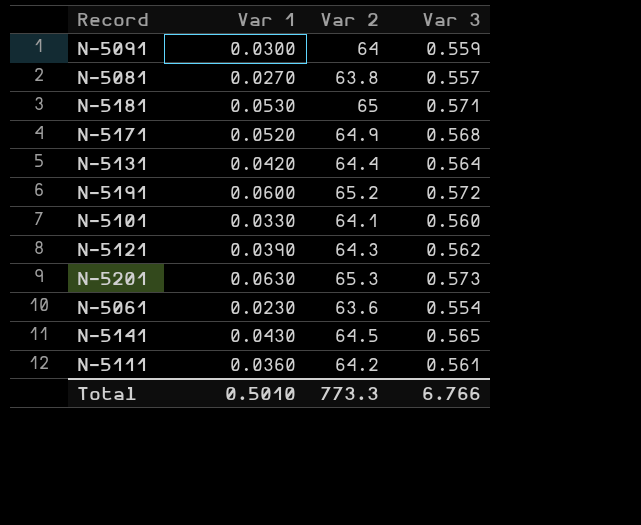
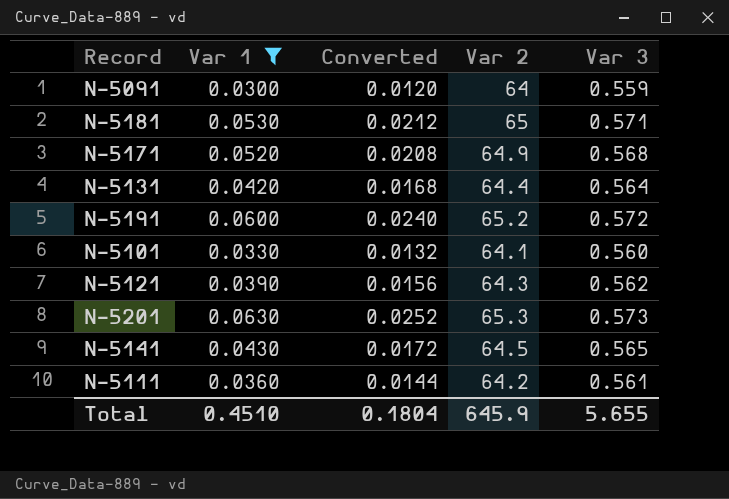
filter: none -> Var 1 >= 0.0300
column Converted | formula: none -> [Var 1] * 0.4
Total | Var 1: 0.5010 -> 0.4510
Total | Var 2: 773.3 -> 645.9
Total | Var 3: 6.766 -> 5.655

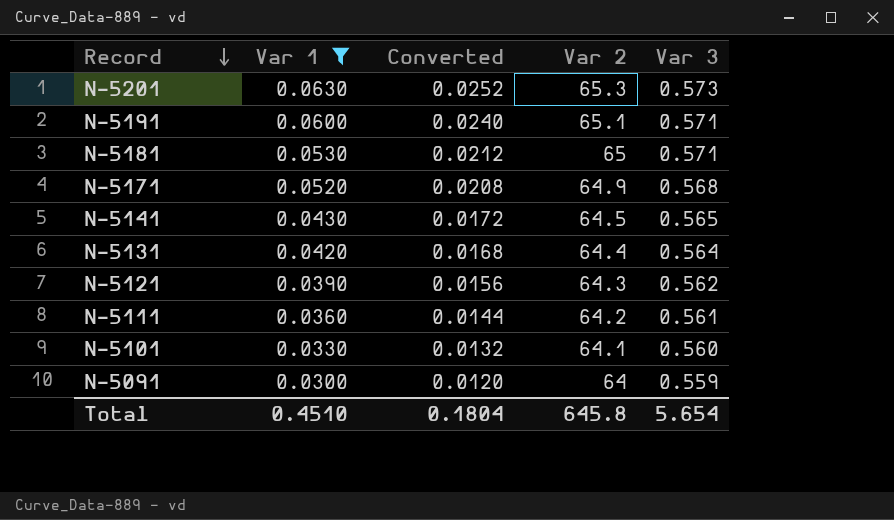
row order: none -> Record descending
N-5191 | Var 2: 65.2 -> 65.1
N-5191 | Var 3: 0.572 -> 0.571
Total | Var 2: 645.9 -> 645.8
Total | Var 3: 5.655 -> 5.654

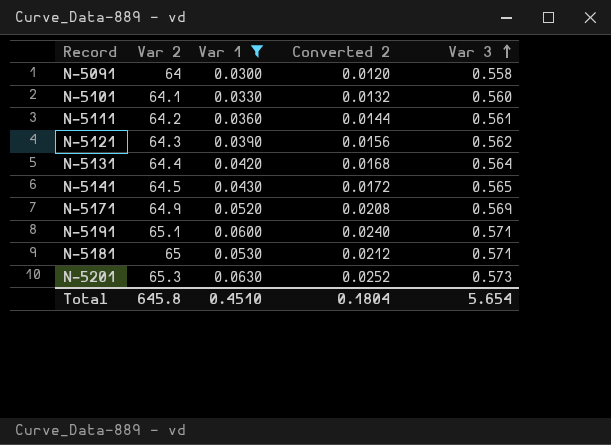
row order: Record descending -> Var 3 ascending
column Var 2 | position: 4 -> 2
column name: Converted -> Converted 2
N-5091 | Var 3: 0.559 -> 0.558
N-5171 | Var 3: 0.568 -> 0.569

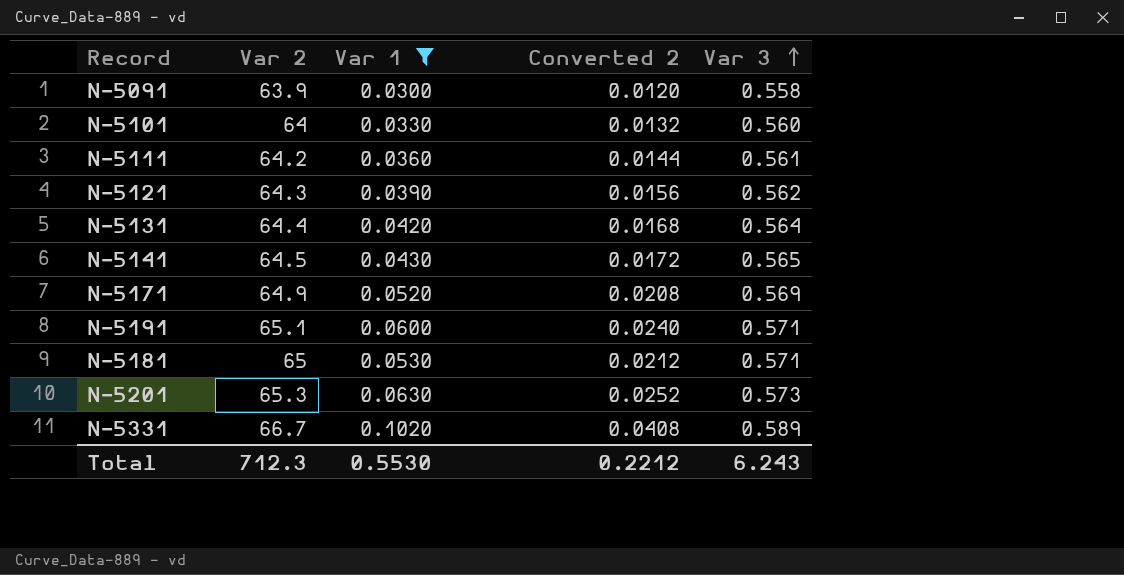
N-5091 | Var 2: 64 -> 63.9
N-5101 | Var 2: 64.1 -> 64
row N-5331: none -> 66.7 | 0.1020 | 0.0408 | 0.589
Total | Var 2: 645.8 -> 712.3
Total | Var 1: 0.4510 -> 0.5530
Total | Converted 2: 0.1804 -> 0.2212
Total | Var 3: 5.654 -> 6.243

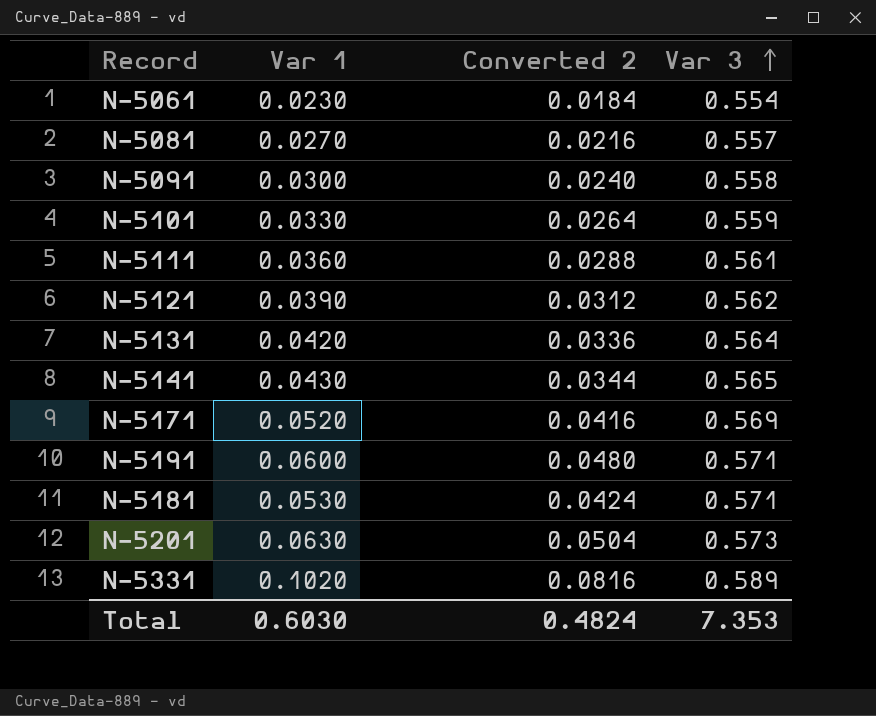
filter: Var 1 >= 0.0300 -> none
column Var 2 | position: 2 -> none
column Converted 2 | formula: [Var 1] * 0.4 -> [Var 1] * 0.8
N-5101 | Var 3: 0.560 -> 0.559
Total | Var 1: 0.5530 -> 0.6030
Total | Converted 2: 0.2212 -> 0.4824
Total | Var 3: 6.243 -> 7.353

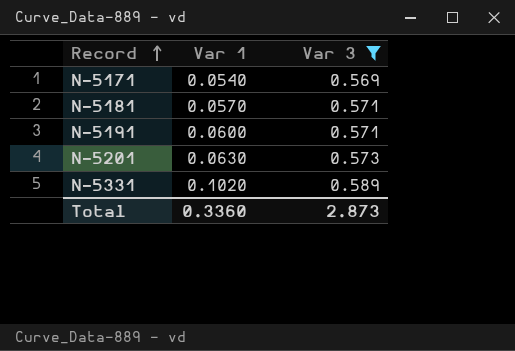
filter: none -> Var 3 >= 0.569
row order: Var 3 ascending -> Record ascending
column Converted 2 | formula: [Var 1] * 0.8 -> none
N-5171 | Var 1: 0.0520 -> 0.0540
N-5181 | Var 1: 0.0530 -> 0.0570
Total | Var 1: 0.6030 -> 0.3360
Total | Var 3: 7.353 -> 2.873

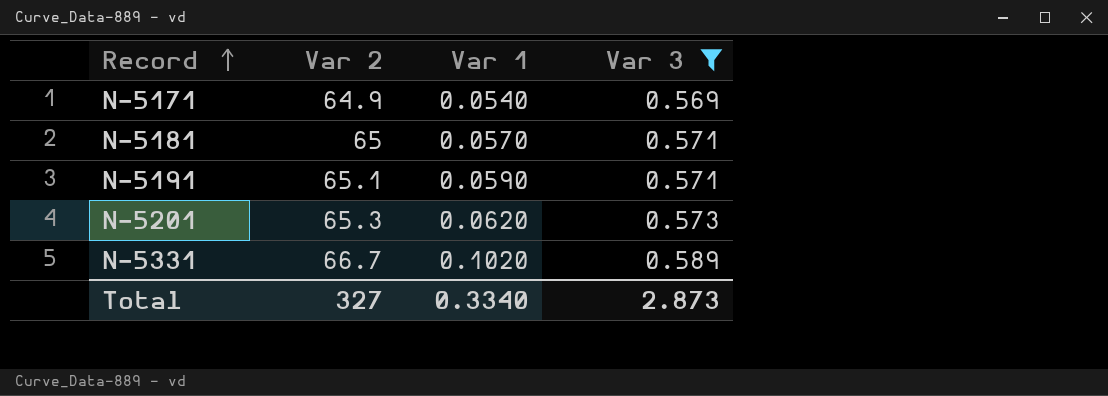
column Var 2 | position: none -> 2
N-5191 | Var 1: 0.0600 -> 0.0590
N-5201 | Var 1: 0.0630 -> 0.0620
Total | Var 1: 0.3360 -> 0.3340

